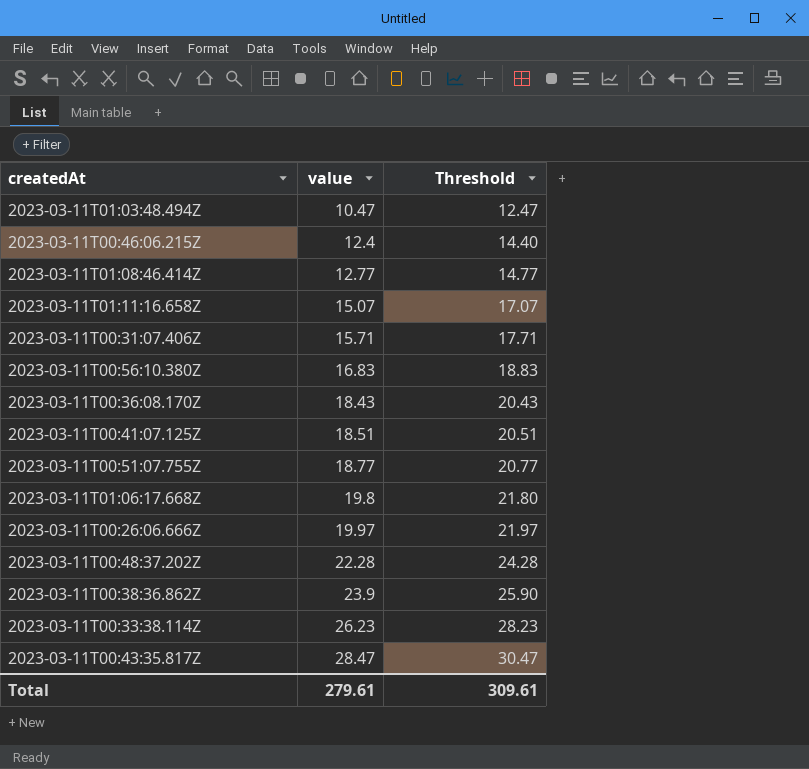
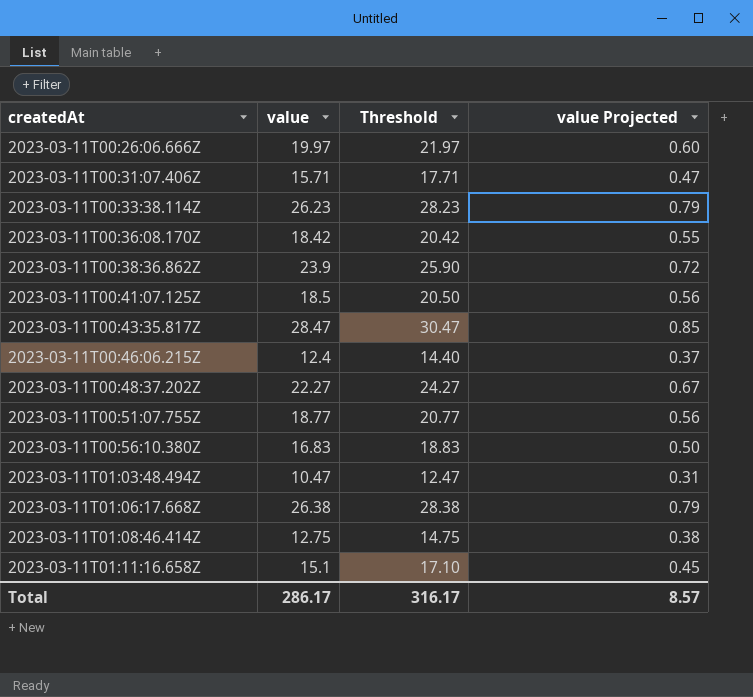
row order: value ascending -> createdAt ascending
column value Projected | formula: none -> [value] * 0.03
2023-03-11T00:36:08.170Z | value: 18.43 -> 18.42
2023-03-11T00:36:08.170Z | Threshold: 20.43 -> 20.42
2023-03-11T00:41:07.125Z | value: 18.51 -> 18.5
2023-03-11T00:41:07.125Z | Threshold: 20.51 -> 20.50
2023-03-11T00:48:37.202Z | value: 22.28 -> 22.27
2023-03-11T00:48:37.202Z | Threshold: 24.28 -> 24.27
2023-03-11T01:06:17.668Z | value: 19.8 -> 26.38
2023-03-11T01:06:17.668Z | Threshold: 21.80 -> 28.38
2023-03-11T01:08:46.414Z | value: 12.77 -> 12.75
2023-03-11T01:08:46.414Z | Threshold: 14.77 -> 14.75
2023-03-11T01:11:16.658Z | value: 15.07 -> 15.1
2023-03-11T01:11:16.658Z | Threshold: 17.07 -> 17.10
Total | value: 279.61 -> 286.17
Total | Threshold: 309.61 -> 316.17

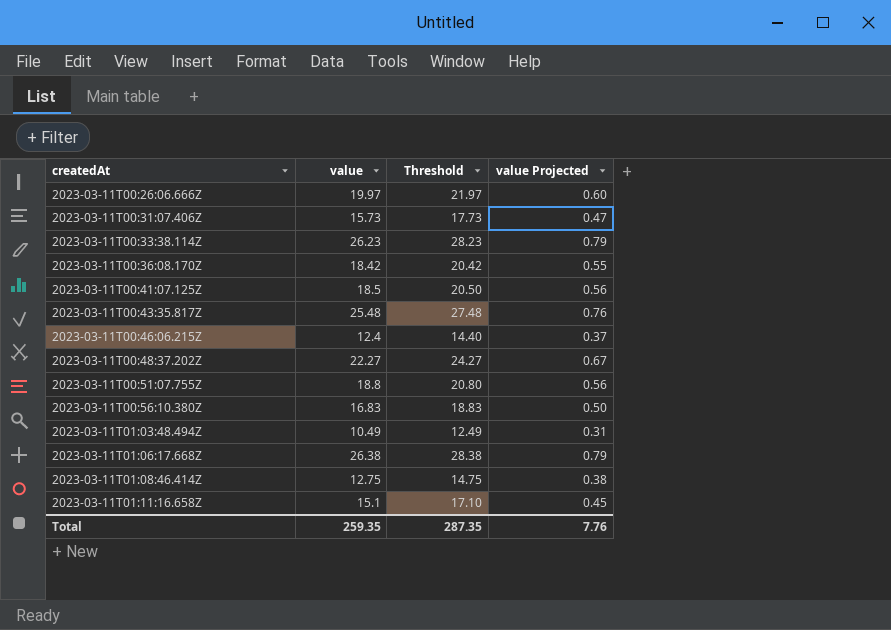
row 2023-03-11T00:38:36.862Z: 23.9 | 25.90 | 0.72 -> none
2023-03-11T00:31:07.406Z | value: 15.71 -> 15.73
2023-03-11T00:31:07.406Z | Threshold: 17.71 -> 17.73
2023-03-11T00:43:35.817Z | value: 28.47 -> 25.48
2023-03-11T00:43:35.817Z | Threshold: 30.47 -> 27.48
2023-03-11T00:43:35.817Z | value Projected: 0.85 -> 0.76
2023-03-11T00:51:07.755Z | value: 18.77 -> 18.8
2023-03-11T00:51:07.755Z | Threshold: 20.77 -> 20.80
2023-03-11T01:03:48.494Z | value: 10.47 -> 10.49
2023-03-11T01:03:48.494Z | Threshold: 12.47 -> 12.49
Total | value: 286.17 -> 259.35
Total | Threshold: 316.17 -> 287.35
Total | value Projected: 8.57 -> 7.76

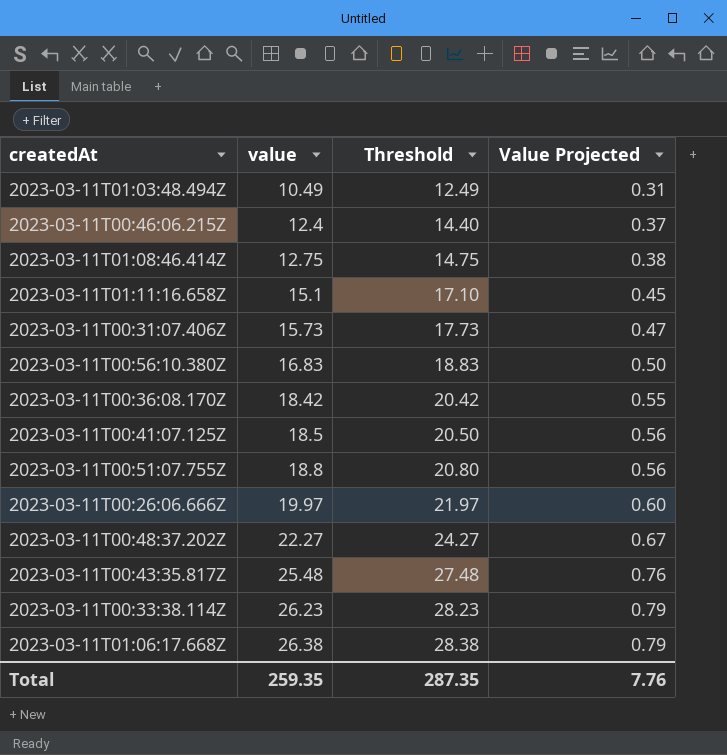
row order: createdAt ascending -> value ascending
column name: value Projected -> Value Projected

